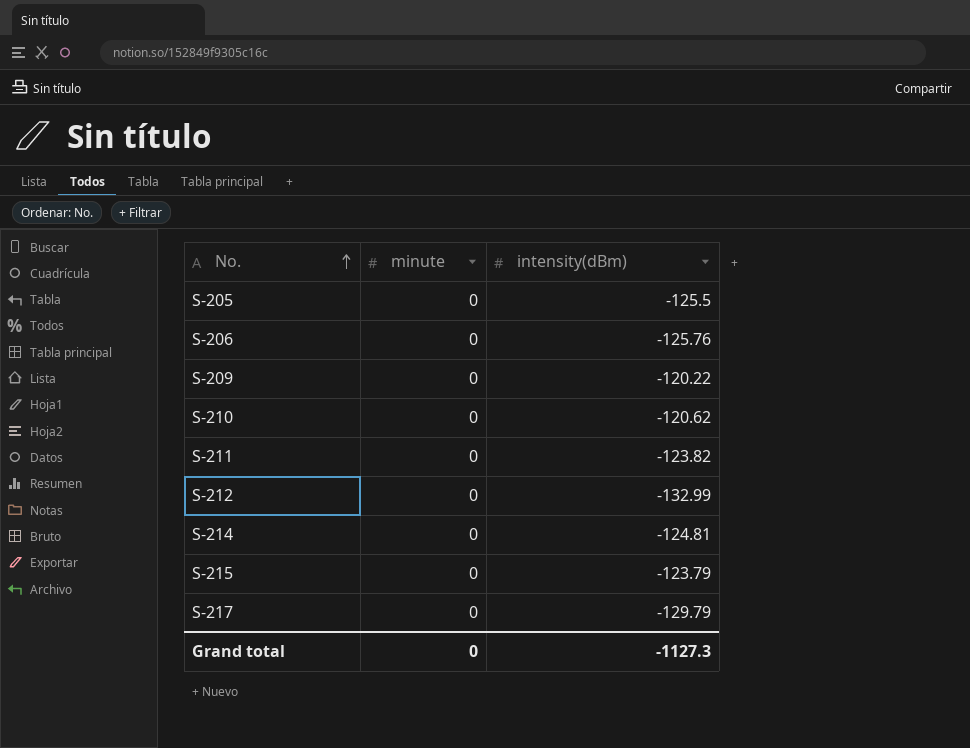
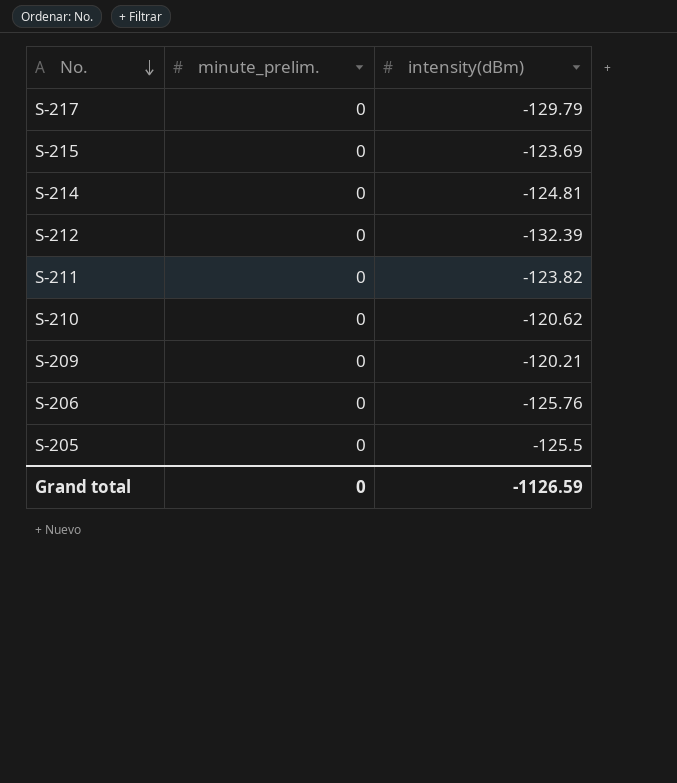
row order: No. ascending -> No. descending
column name: minute -> minute_prelim.
S-215 | intensity(dBm): -123.79 -> -123.69
S-212 | intensity(dBm): -132.99 -> -132.39
S-209 | intensity(dBm): -120.22 -> -120.21
Grand total | intensity(dBm): -1127.3 -> -1126.59

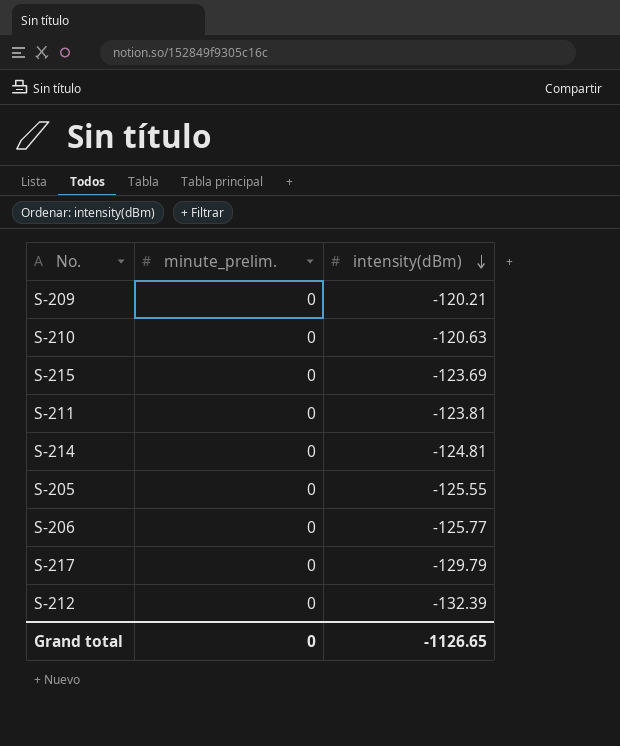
row order: No. descending -> intensity(dBm) descending
S-210 | intensity(dBm): -120.62 -> -120.63
S-211 | intensity(dBm): -123.82 -> -123.81
S-205 | intensity(dBm): -125.5 -> -125.55
S-206 | intensity(dBm): -125.76 -> -125.77
Grand total | intensity(dBm): -1126.59 -> -1126.65

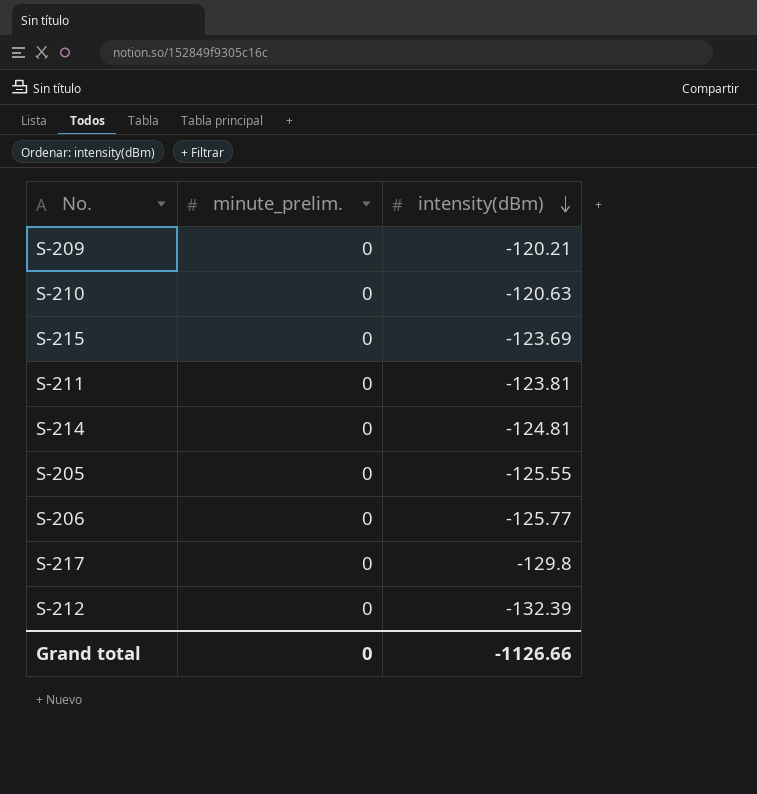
S-217 | intensity(dBm): -129.79 -> -129.8
Grand total | intensity(dBm): -1126.65 -> -1126.66

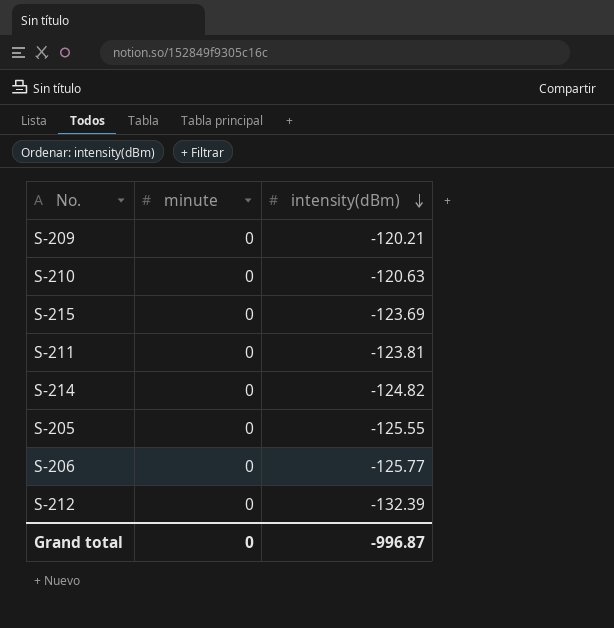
column name: minute_prelim. -> minute
row S-217: 0 | -129.8 -> none
S-214 | intensity(dBm): -124.81 -> -124.82
Grand total | intensity(dBm): -1126.66 -> -996.87

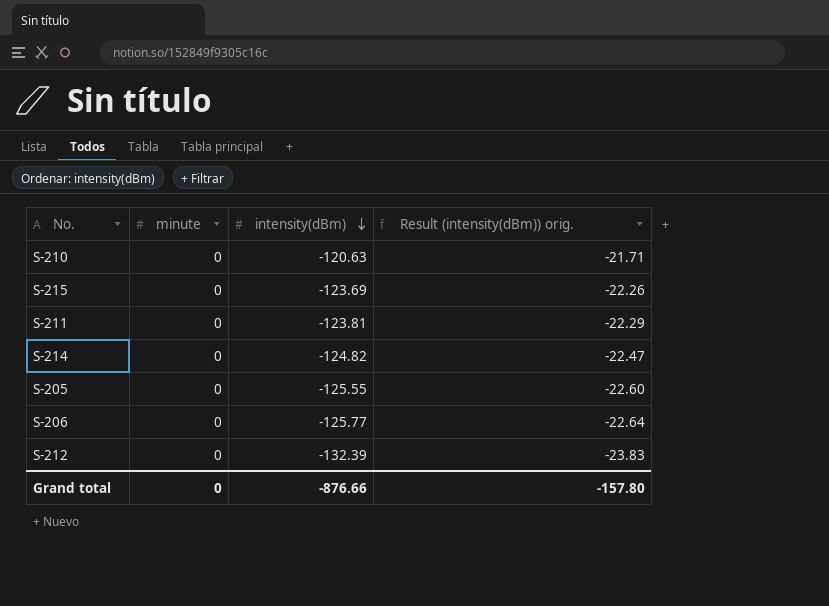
column Result (intensity(dBm)) orig. | formula: none -> [intensity(dBm)] * 0.18
row S-209: 0 | -120.21 -> none
Grand total | intensity(dBm): -996.87 -> -876.66

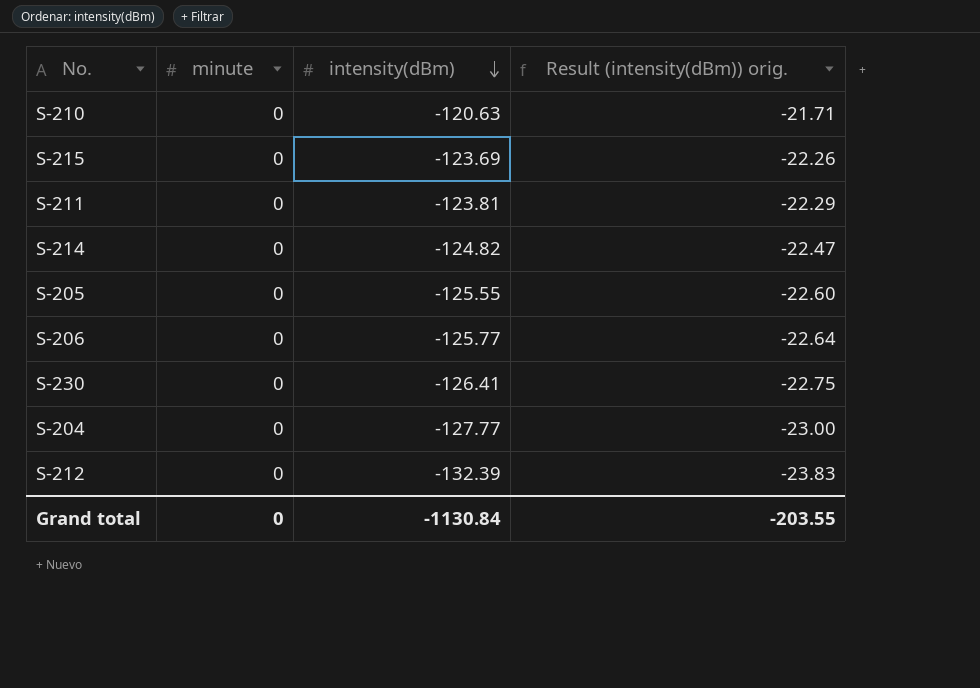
row S-230: none -> 0 | -126.41 | -22.75
row S-204: none -> 0 | -127.77 | -23.00
Grand total | intensity(dBm): -876.66 -> -1130.84
Grand total | Result (intensity(dBm)) orig.: -157.80 -> -203.55

